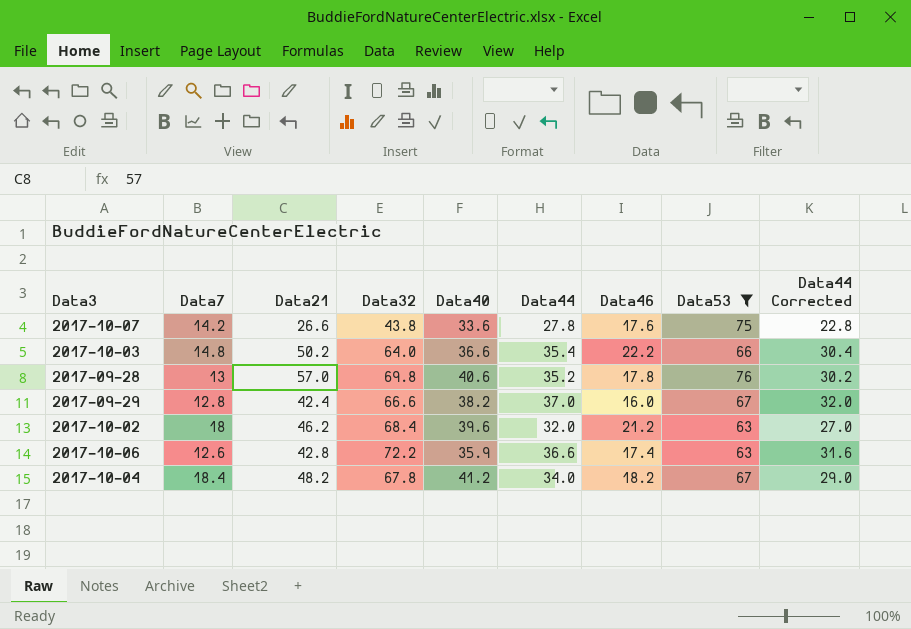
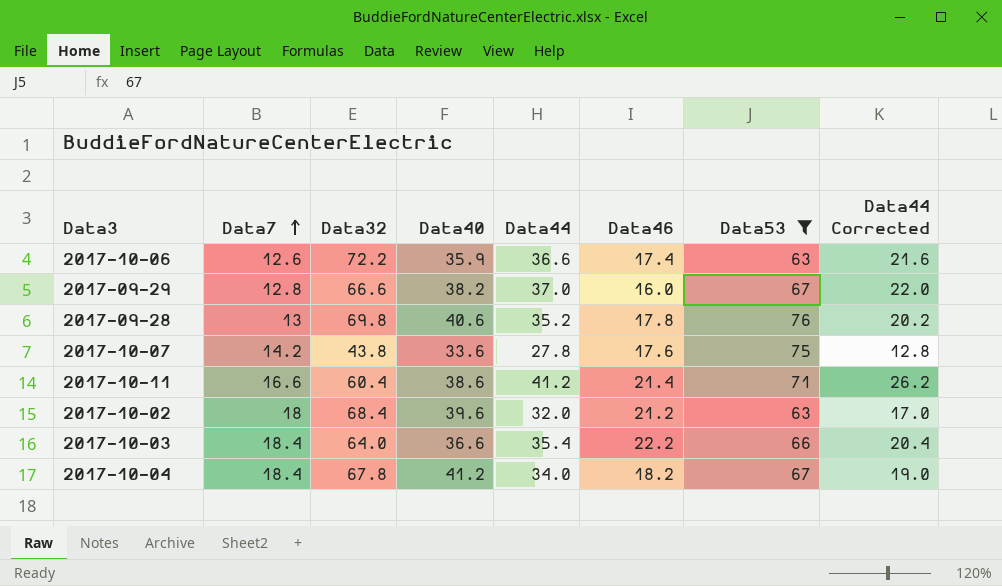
row order: none -> Data7 ascending
column Data21 | position: 3 -> none
column Data44 Corrected | formula: [Data44] - 5 -> [Data44] - 15
row 2017-10-11: none -> 16.6 | 60.4 | 38.6 | 41.2 | 21.4 | 71 | 26.2
2017-10-03 | Data7: 14.8 -> 18.4

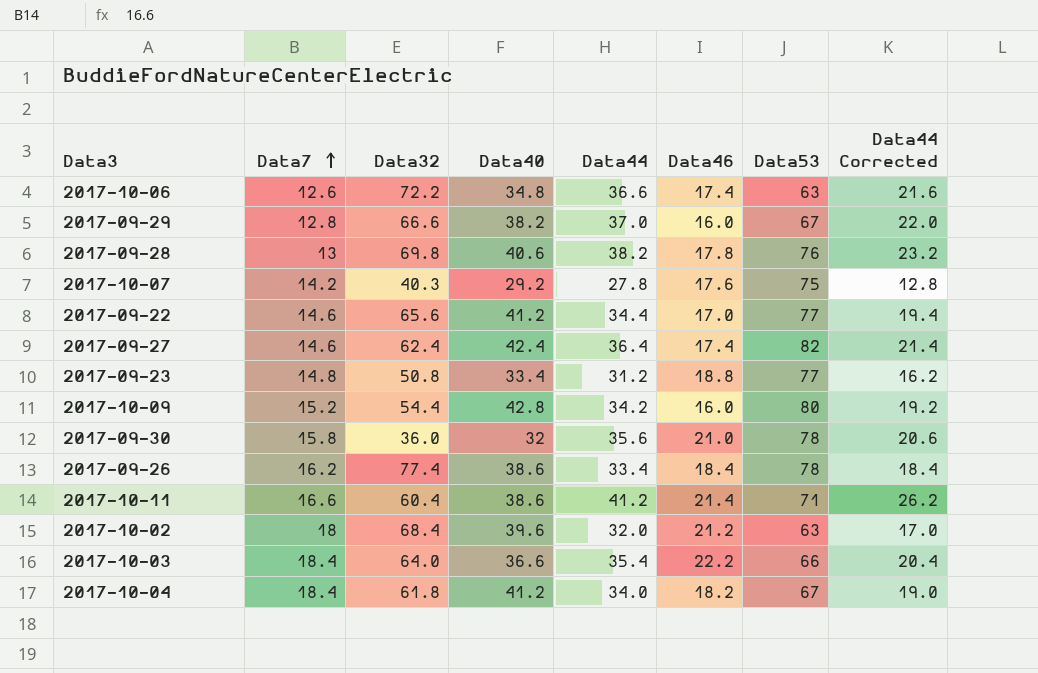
filter: Data53 <= 76 -> none
2017-10-06 | Data40: 35.9 -> 34.8
2017-09-28 | Data44: 35.2 -> 38.2
2017-09-28 | Data44 Corrected: 20.2 -> 23.2
2017-10-07 | Data32: 43.8 -> 40.3
2017-10-07 | Data40: 33.6 -> 29.2
2017-10-04 | Data32: 67.8 -> 61.8

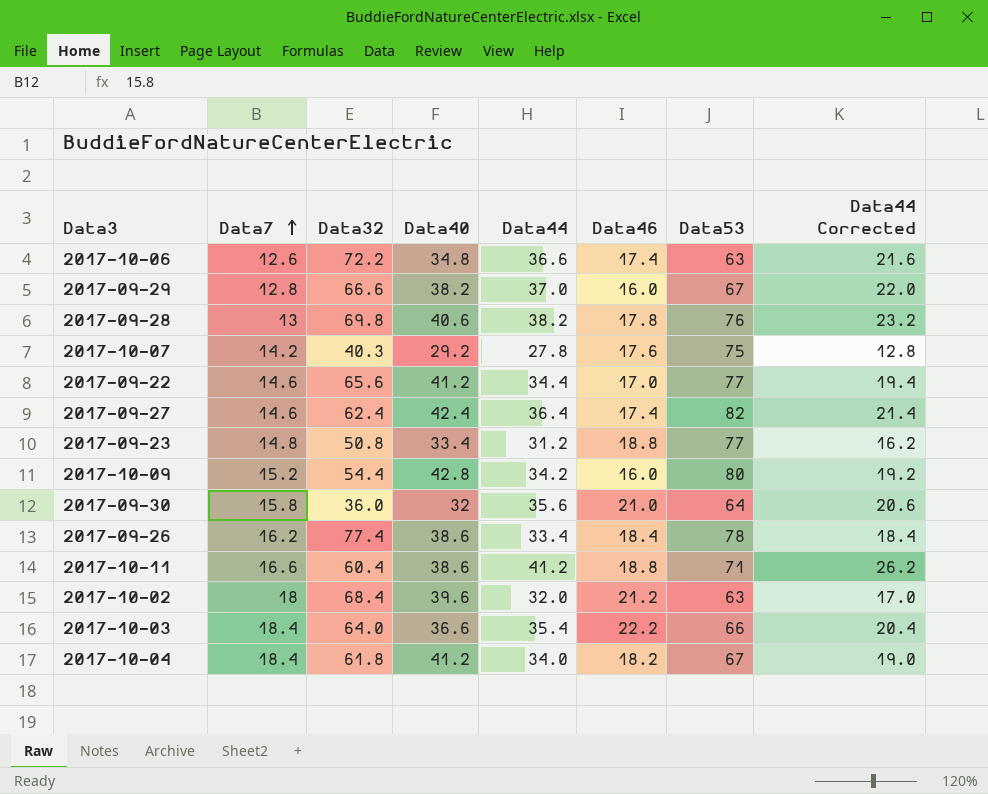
2017-09-30 | Data53: 78 -> 64
2017-10-11 | Data46: 21.4 -> 18.8

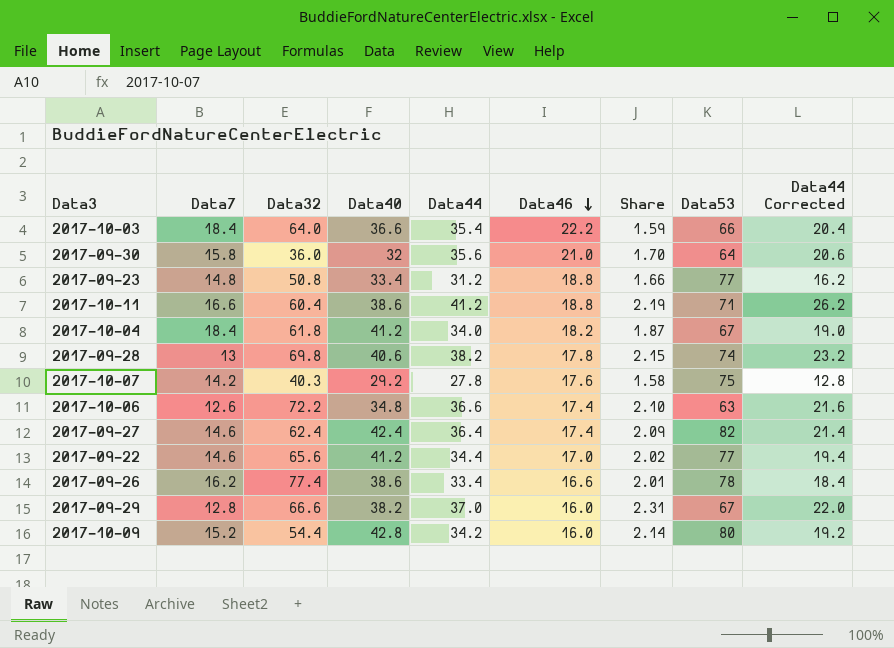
row order: Data7 ascending -> Data46 descending
column Share | formula: none -> [Data44] / [Data46]
row 2017-10-02: 18 | 68.4 | 39.6 | 32.0 | 21.2 | 63 | 17.0 -> none
2017-09-28 | Data53: 76 -> 74
2017-09-26 | Data46: 18.4 -> 16.6

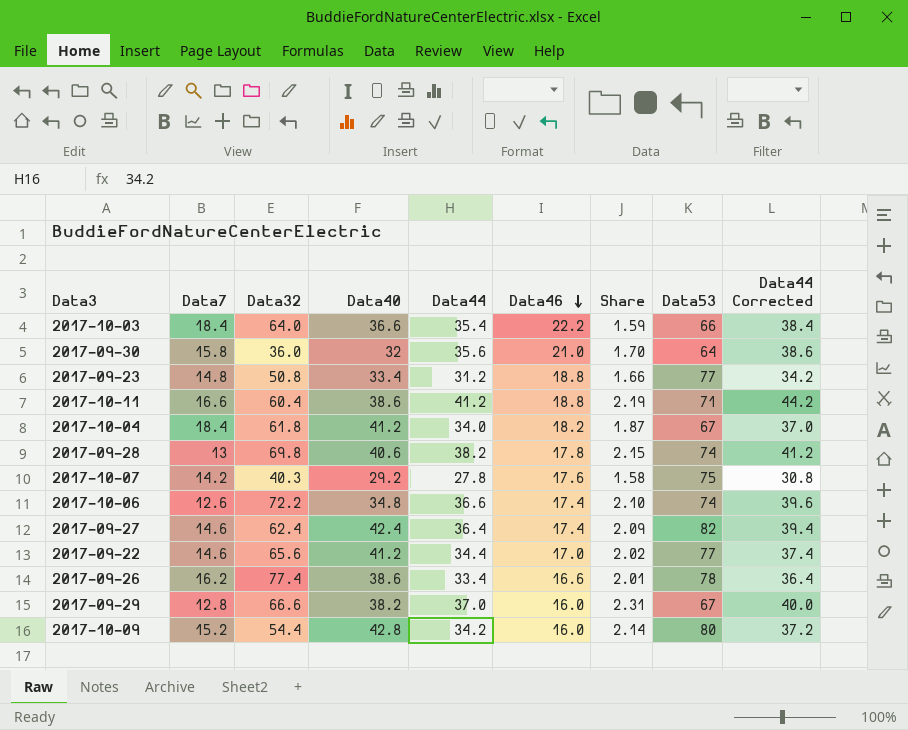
column Data44 Corrected | formula: [Data44] - 15 -> [Data44] + 3
2017-10-06 | Data53: 63 -> 74

